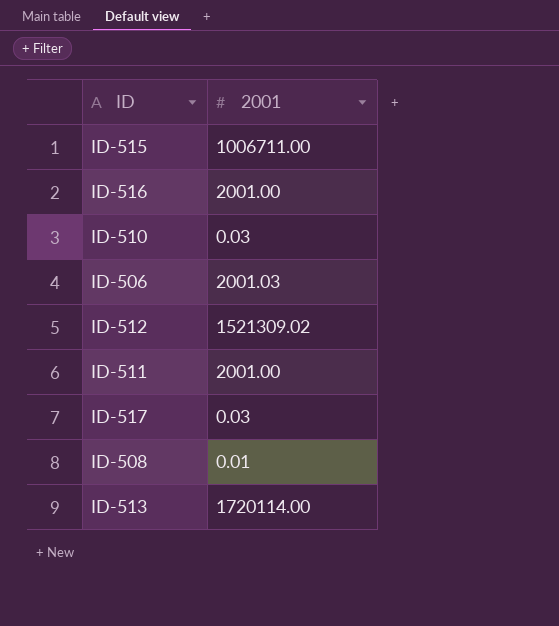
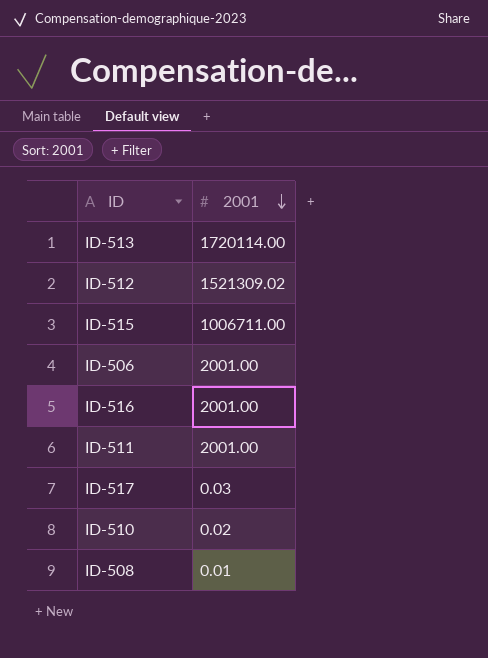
row order: none -> 2001 descending
ID-506 | 2001: 2001.03 -> 2001.00
ID-510 | 2001: 0.03 -> 0.02

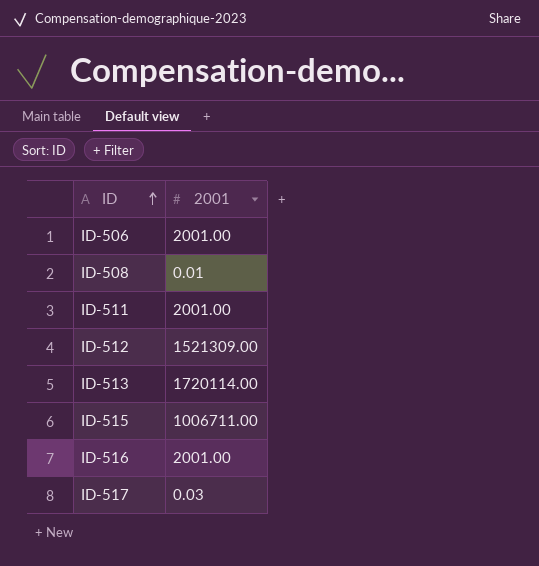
row order: 2001 descending -> ID ascending
row ID-510: 0.02 -> none
ID-512 | 2001: 1521309.02 -> 1521309.00

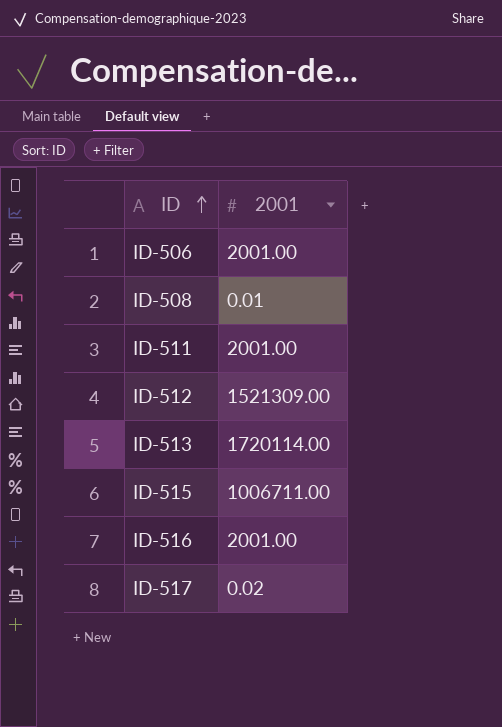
ID-517 | 2001: 0.03 -> 0.02

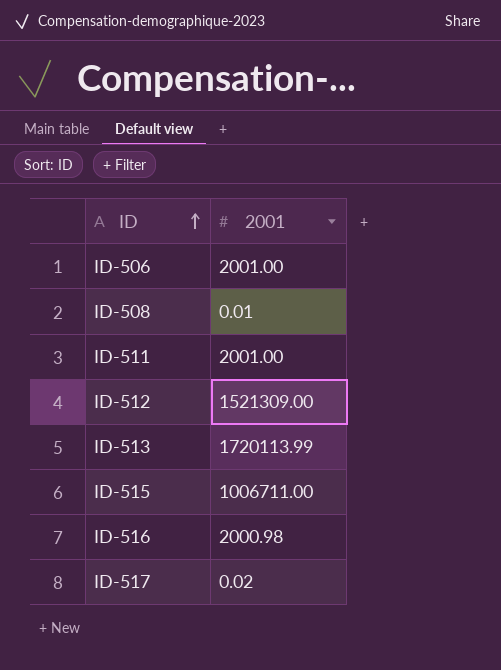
ID-513 | 2001: 1720114.00 -> 1720113.99
ID-516 | 2001: 2001.00 -> 2000.98

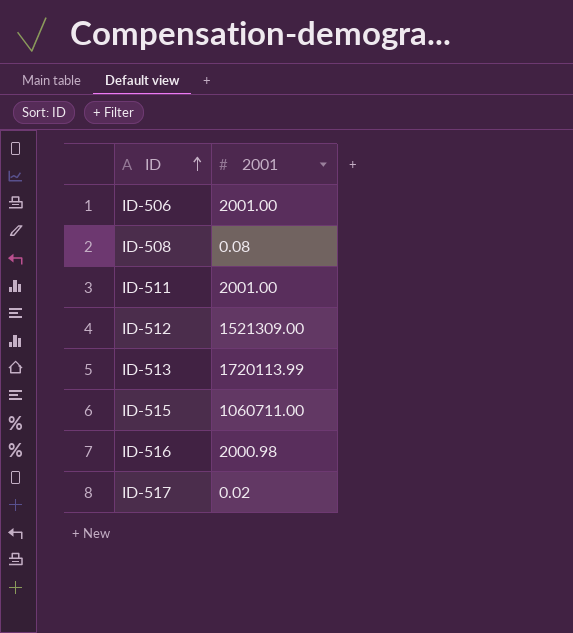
ID-508 | 2001: 0.01 -> 0.08
ID-515 | 2001: 1006711.00 -> 1060711.00

